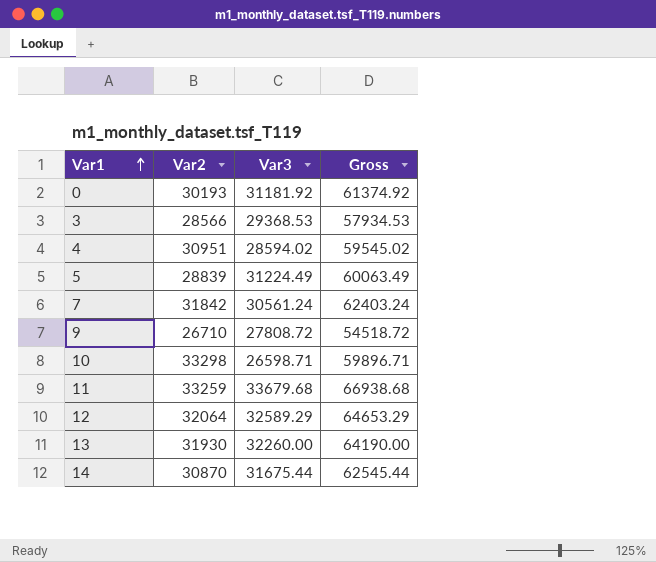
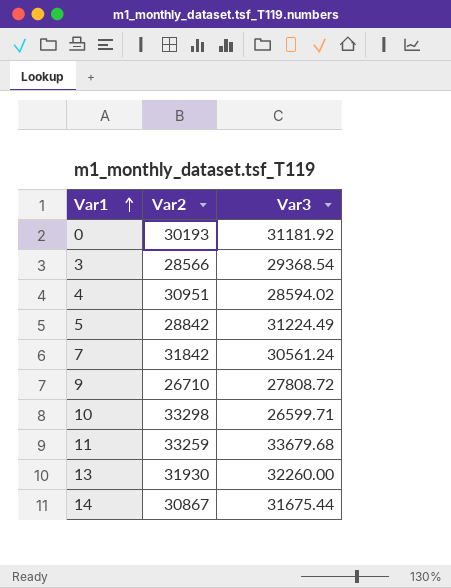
column Gross | formula: [Var2] + [Var3] -> none
row 12: 32064 | 32589.29 | 64653.29 -> none
3 | Var3: 29368.53 -> 29368.54
5 | Var2: 28839 -> 28842
10 | Var3: 26598.71 -> 26599.71
14 | Var2: 30870 -> 30867

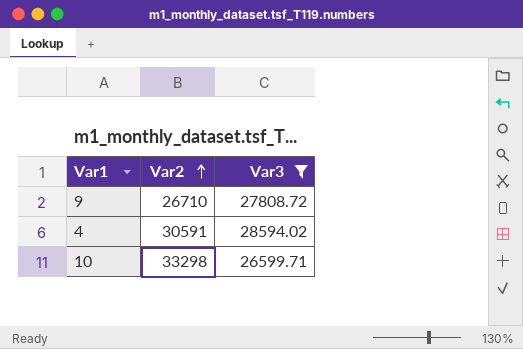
filter: none -> Var3 <= 28594.02
row order: Var1 ascending -> Var2 ascending
4 | Var2: 30951 -> 30591

